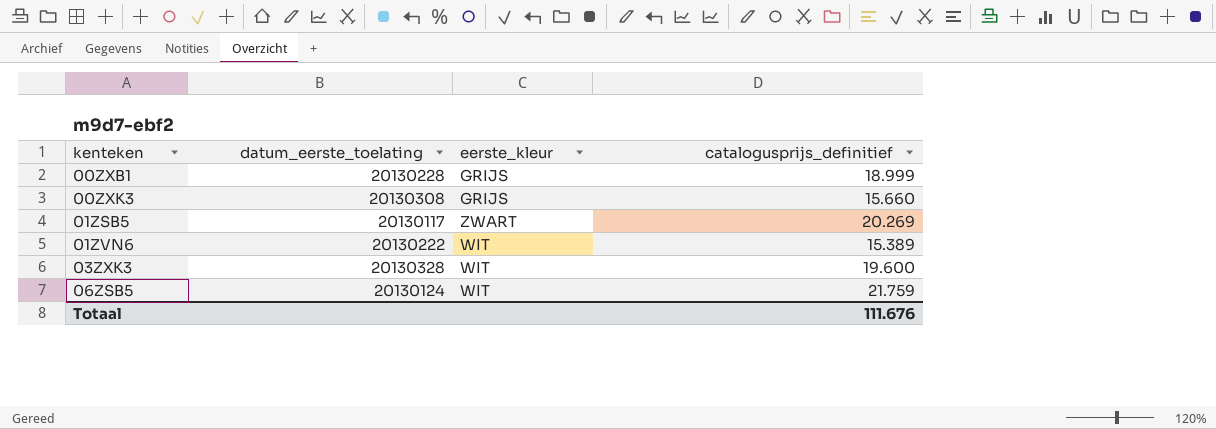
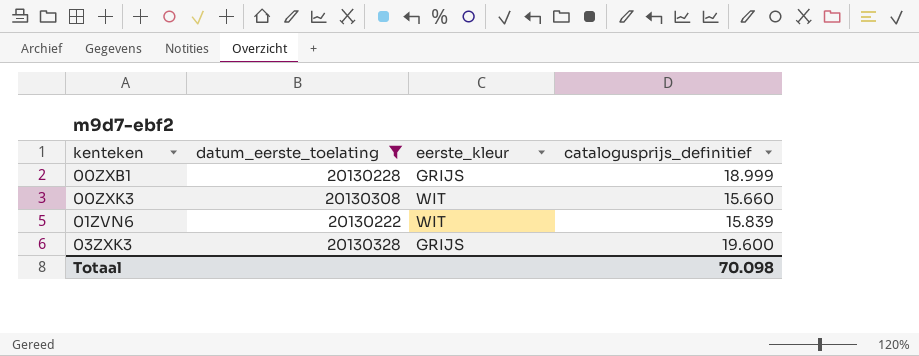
filter: none -> datum_eerste_toelating >= 20130222
00ZXK3 | eerste_kleur: GRIJS -> WIT
01ZVN6 | catalogusprijs_definitief: 15.389 -> 15.839
03ZXK3 | eerste_kleur: WIT -> GRIJS
Totaal | catalogusprijs_definitief: 111.676 -> 70.098

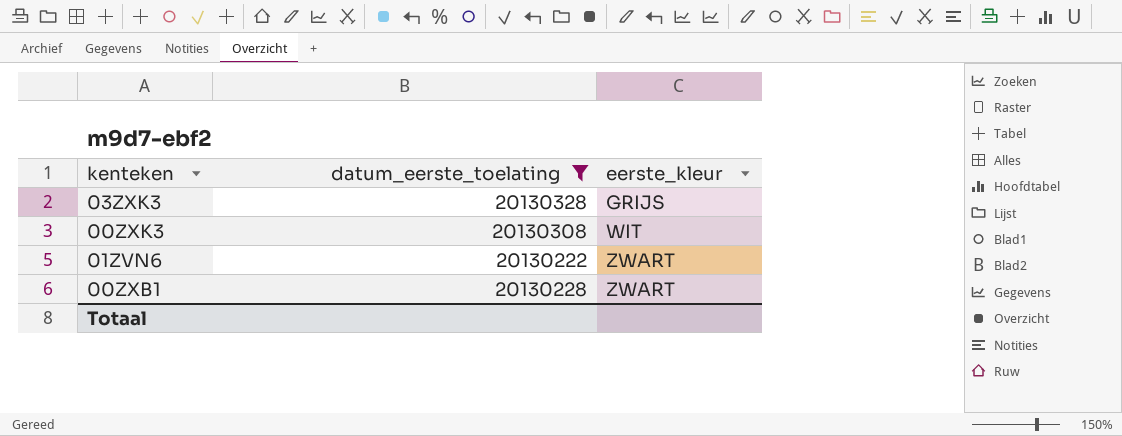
row order: kenteken ascending -> eerste_kleur ascending
column catalogusprijs_definitief | position: 4 -> none
01ZVN6 | eerste_kleur: WIT -> ZWART
00ZXB1 | eerste_kleur: GRIJS -> ZWART

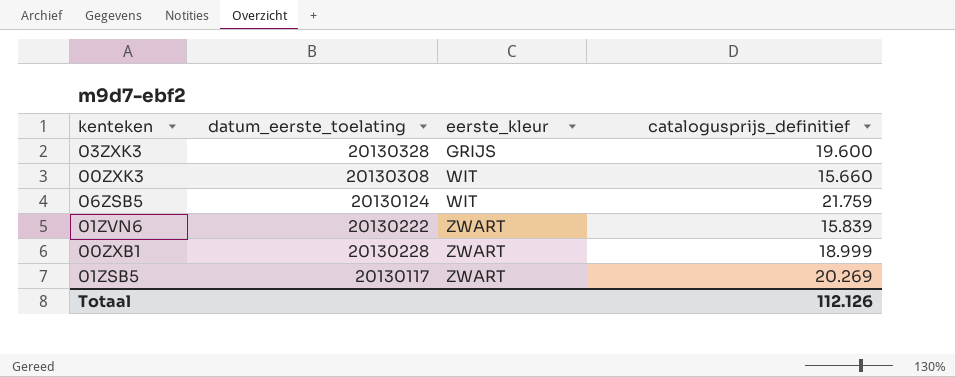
filter: datum_eerste_toelating >= 20130222 -> none
column catalogusprijs_definitief | position: none -> 4

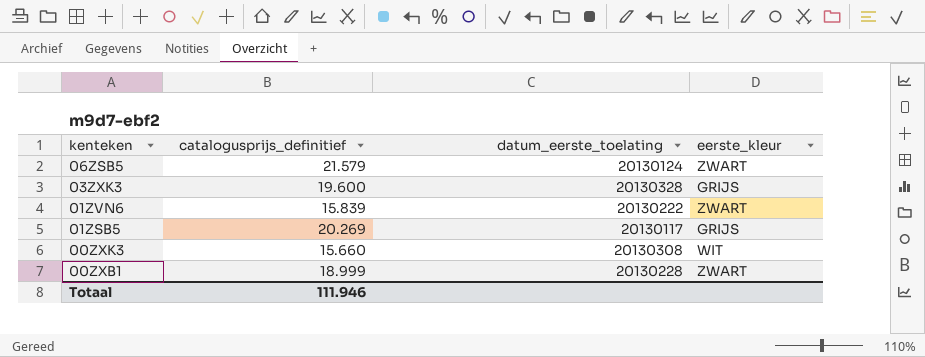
row order: eerste_kleur ascending -> kenteken descending
column catalogusprijs_definitief | position: 4 -> 2
06ZSB5 | catalogusprijs_definitief: 21.759 -> 21.579
06ZSB5 | eerste_kleur: WIT -> ZWART
01ZSB5 | eerste_kleur: ZWART -> GRIJS
Totaal | catalogusprijs_definitief: 112.126 -> 111.946

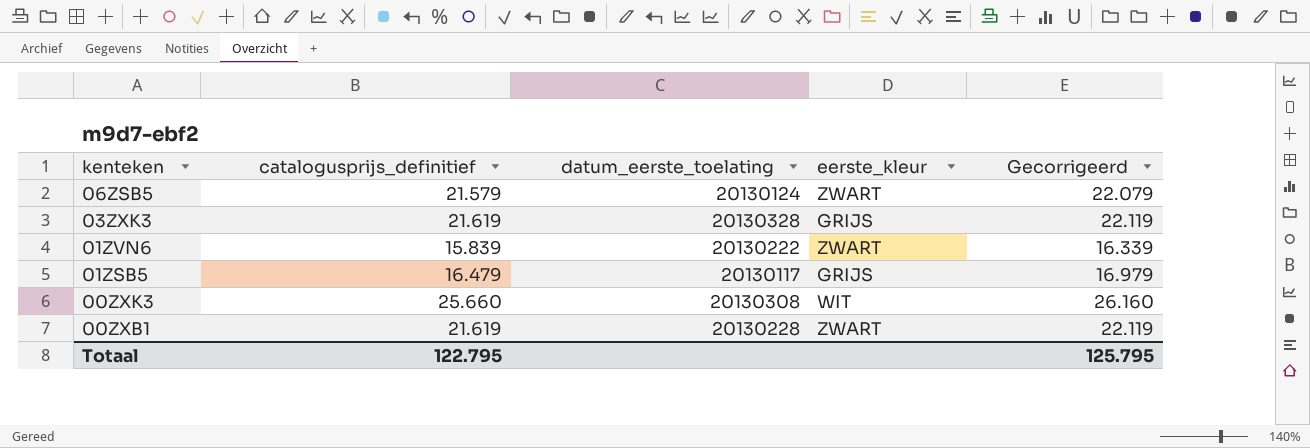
column Gecorrigeerd | formula: none -> [catalogusprijs_definitief] + 500
03ZXK3 | catalogusprijs_definitief: 19.600 -> 21.619
01ZSB5 | catalogusprijs_definitief: 20.269 -> 16.479
00ZXK3 | catalogusprijs_definitief: 15.660 -> 25.660
00ZXB1 | catalogusprijs_definitief: 18.999 -> 21.619
Totaal | catalogusprijs_definitief: 111.946 -> 122.795

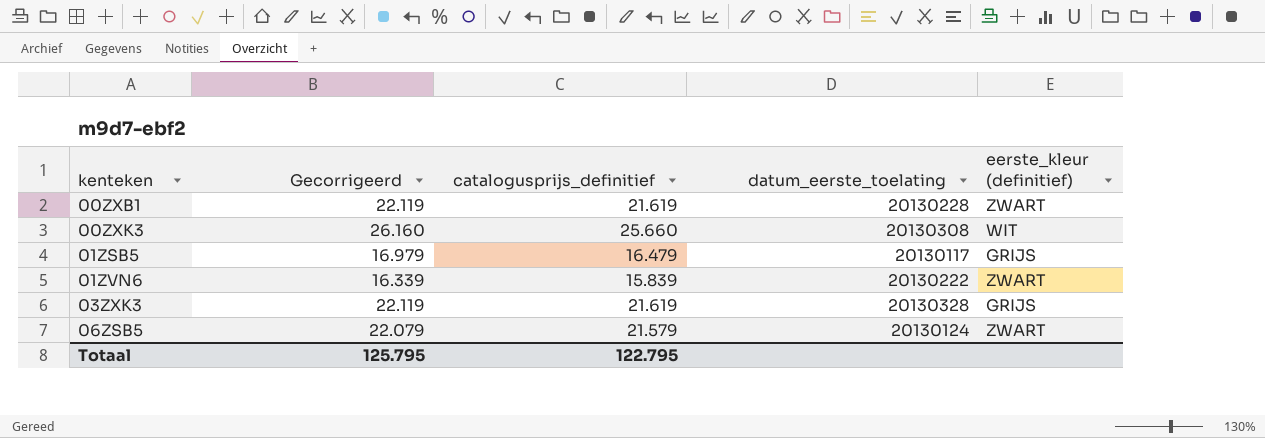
row order: kenteken descending -> kenteken ascending
column Gecorrigeerd | position: 5 -> 2
column name: eerste_kleur -> eerste_kleur (definitief)

